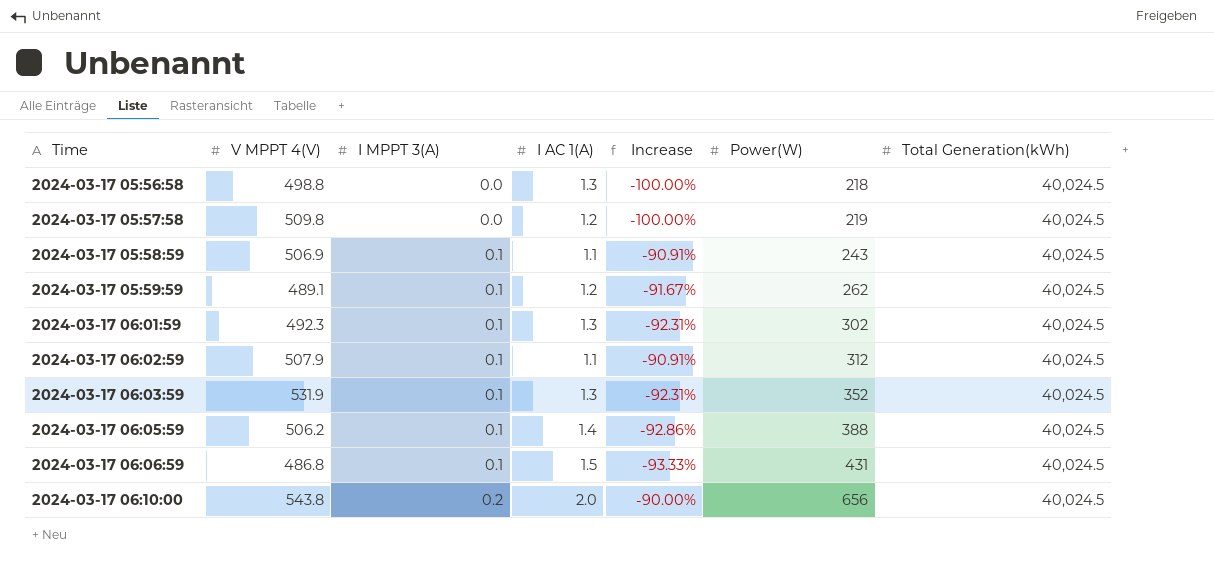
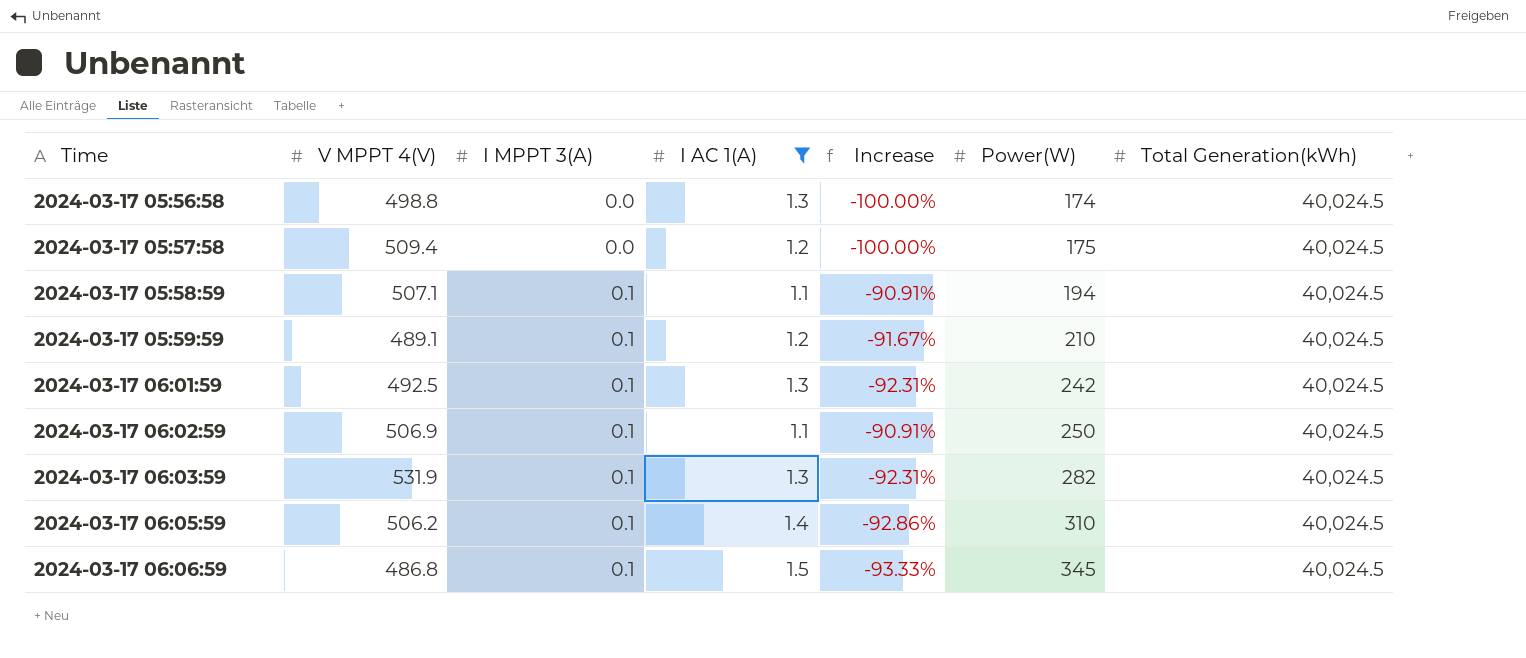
filter: none -> I AC 1(A) != 2.0
2024-03-17 05:56:58 | Power(W): 218 -> 174
2024-03-17 05:57:58 | V MPPT 4(V): 509.8 -> 509.4
2024-03-17 05:57:58 | Power(W): 219 -> 175
2024-03-17 05:58:59 | V MPPT 4(V): 506.9 -> 507.1
2024-03-17 05:58:59 | Power(W): 243 -> 194
2024-03-17 05:59:59 | Power(W): 262 -> 210
2024-03-17 06:01:59 | V MPPT 4(V): 492.3 -> 492.5
2024-03-17 06:01:59 | Power(W): 302 -> 242
2024-03-17 06:02:59 | V MPPT 4(V): 507.9 -> 506.9
2024-03-17 06:02:59 | Power(W): 312 -> 250
2024-03-17 06:03:59 | Power(W): 352 -> 282
2024-03-17 06:05:59 | Power(W): 388 -> 310
2024-03-17 06:06:59 | Power(W): 431 -> 345

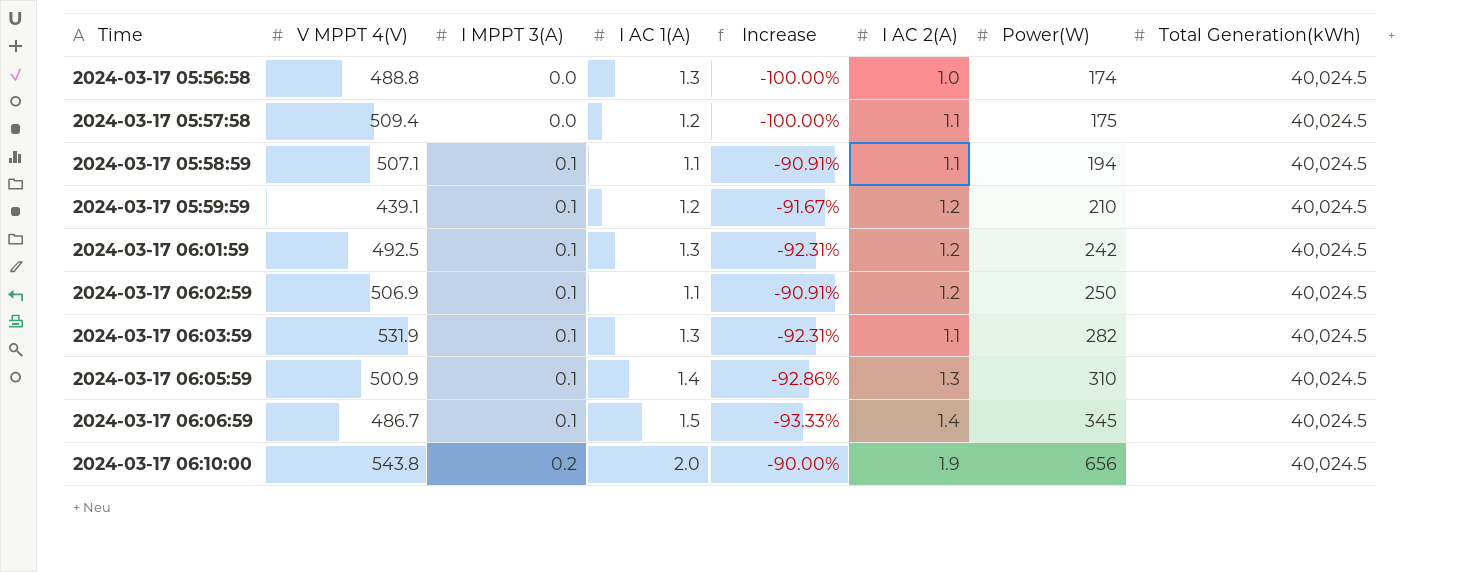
filter: I AC 1(A) != 2.0 -> none
column I AC 2(A) | position: none -> 6
2024-03-17 05:56:58 | V MPPT 4(V): 498.8 -> 488.8
2024-03-17 05:59:59 | V MPPT 4(V): 489.1 -> 439.1
2024-03-17 06:05:59 | V MPPT 4(V): 506.2 -> 500.9
2024-03-17 06:06:59 | V MPPT 4(V): 486.8 -> 486.7

